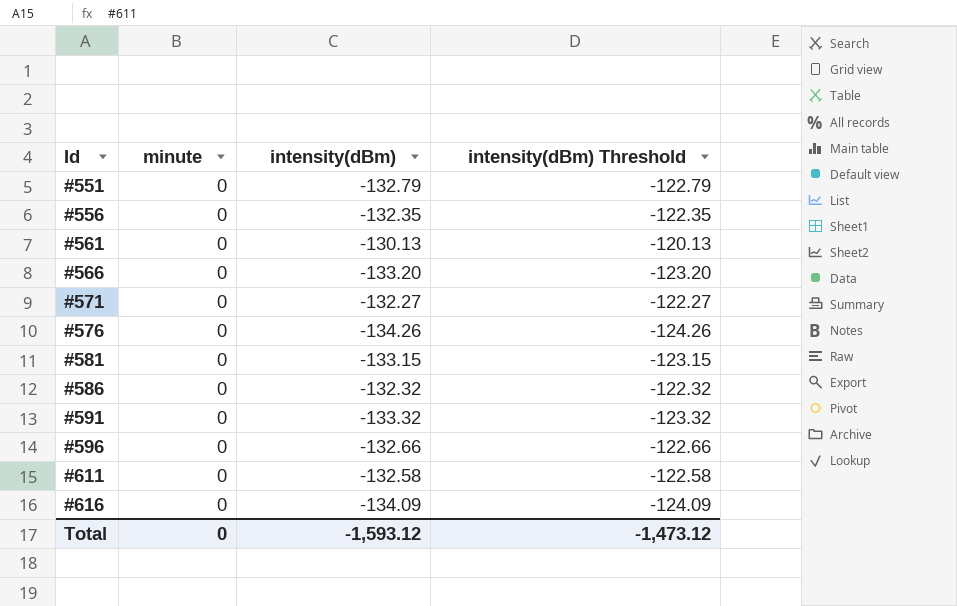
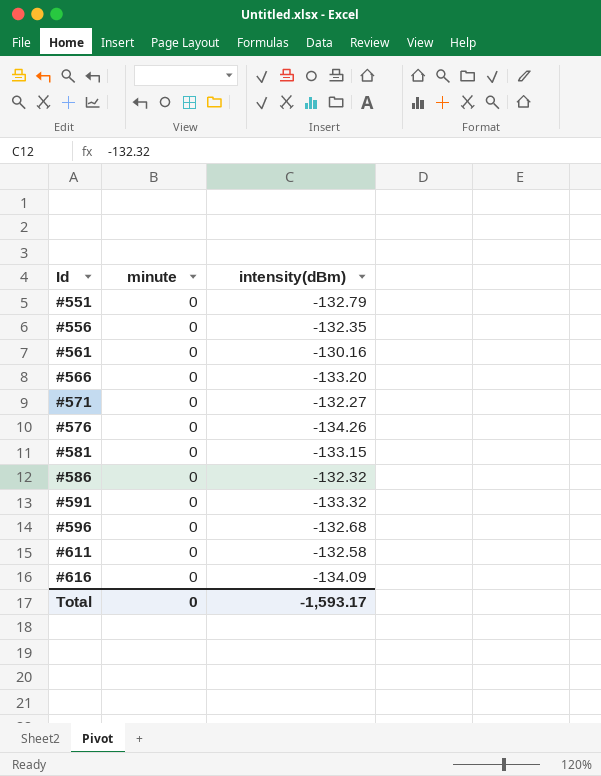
column intensity(dBm) Threshold | formula: [intensity(dBm)] + 10 -> none
#561 | intensity(dBm): -130.13 -> -130.16
#596 | intensity(dBm): -132.66 -> -132.68
Total | intensity(dBm): -1,593.12 -> -1,593.17

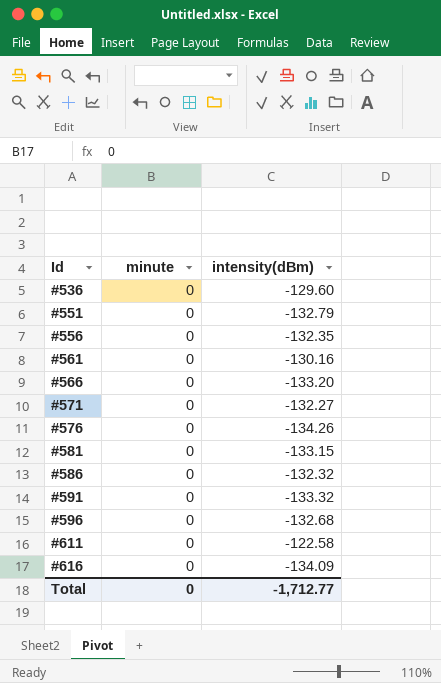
row #536: none -> 0 | -129.60
#611 | intensity(dBm): -132.58 -> -122.58
Total | intensity(dBm): -1,593.17 -> -1,712.77

